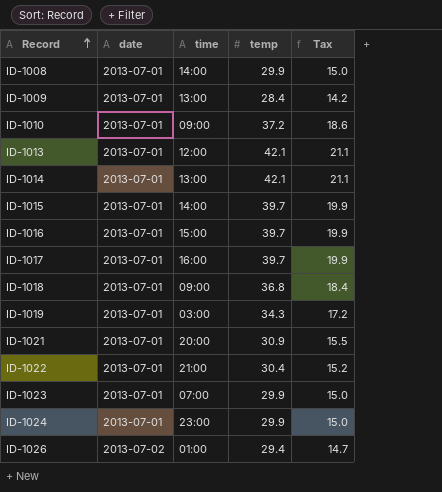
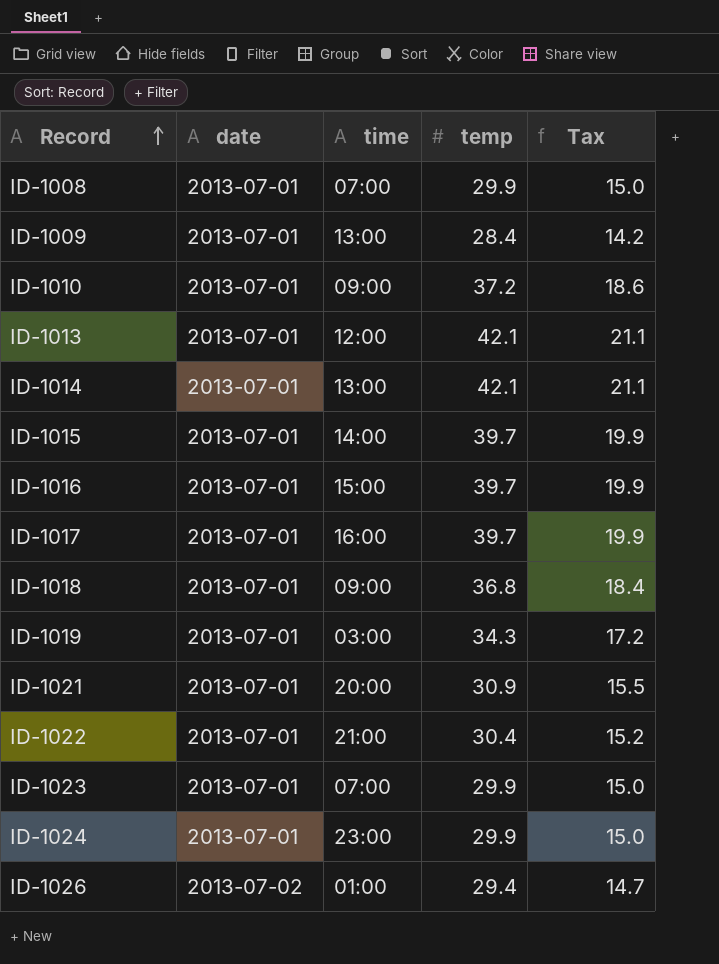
ID-1008 | time: 14:00 -> 07:00

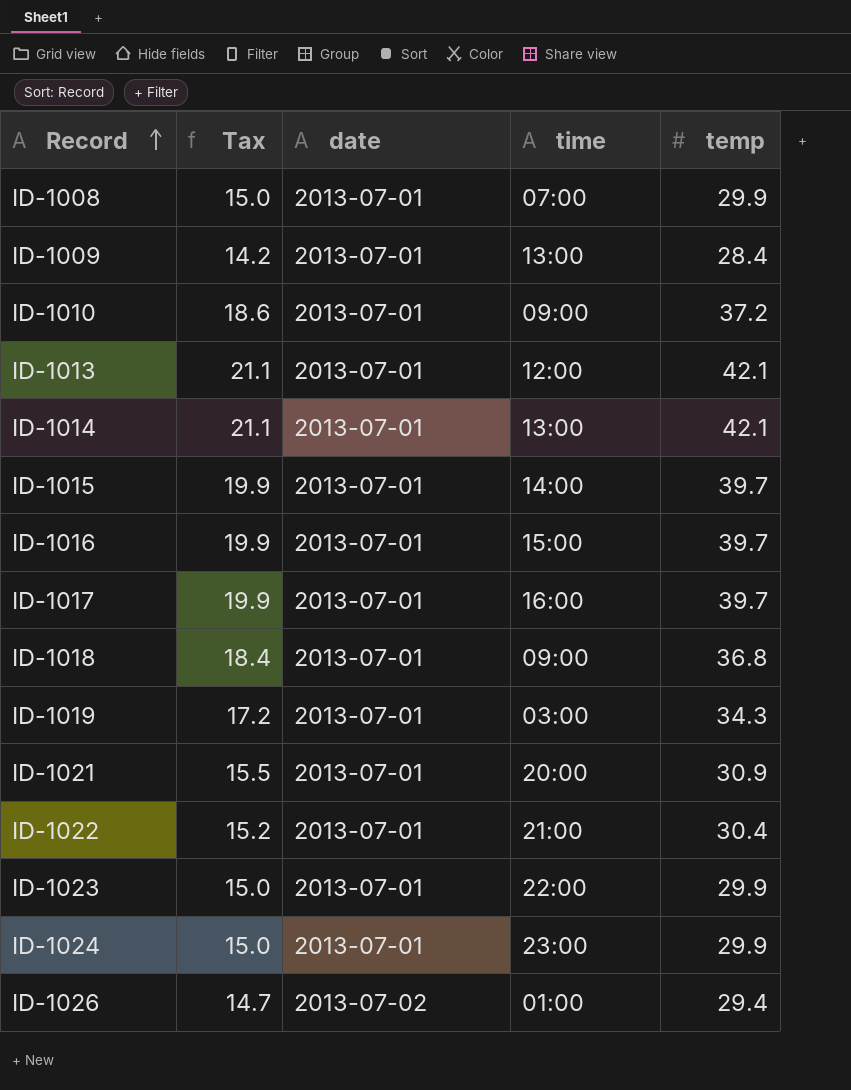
column Tax | position: 5 -> 2
ID-1023 | time: 07:00 -> 22:00

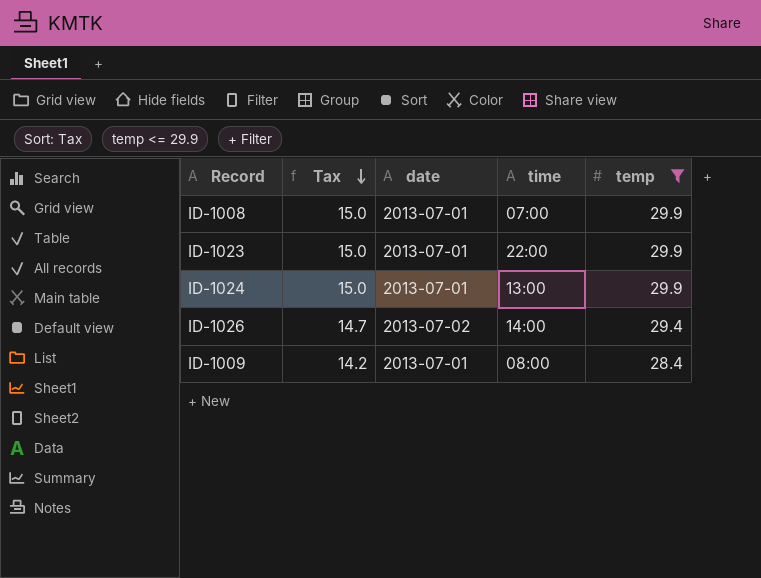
filter: none -> temp <= 29.9
row order: Record ascending -> Tax descending
ID-1024 | time: 23:00 -> 13:00
ID-1026 | time: 01:00 -> 14:00
ID-1009 | time: 13:00 -> 08:00

